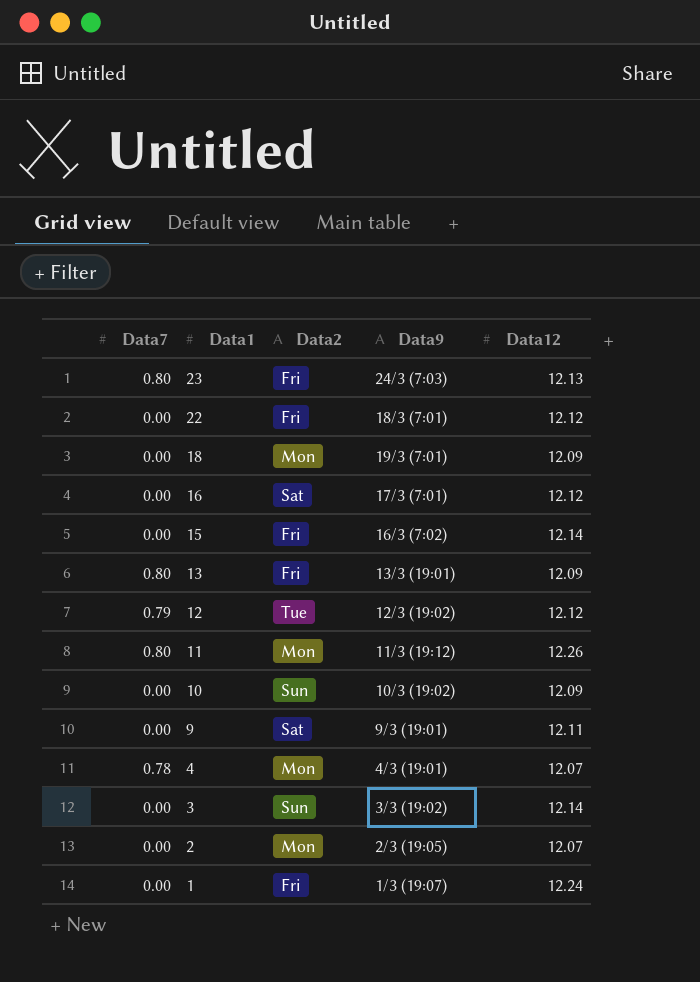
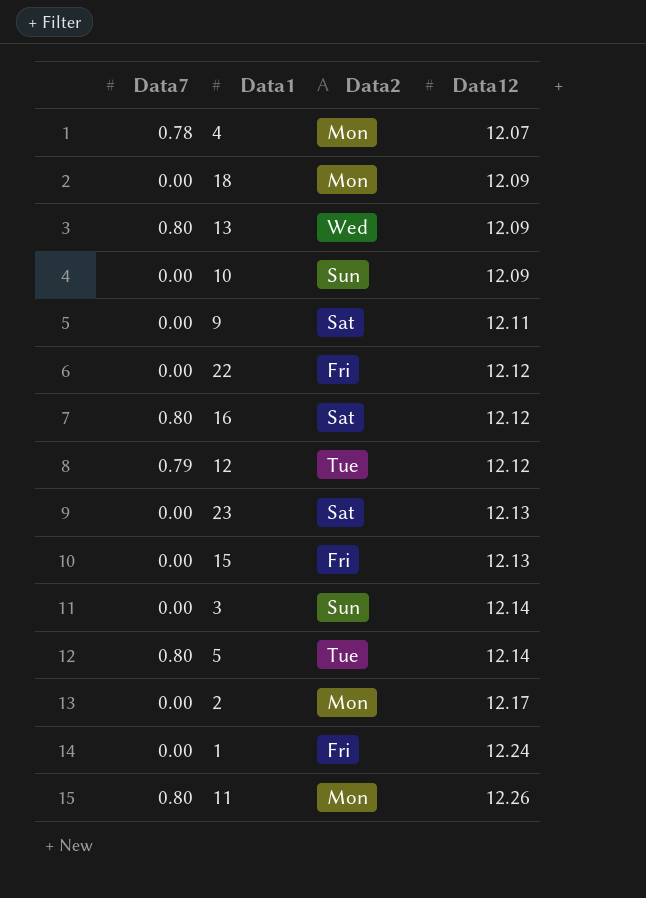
row order: Data1 descending -> Data12 ascending
column Data9 | position: 4 -> none
13 | Data2: Fri -> Wed
16 | Data7: 0.00 -> 0.80
23 | Data7: 0.80 -> 0.00
23 | Data2: Fri -> Sat
15 | Data12: 12.14 -> 12.13
row 5: none -> 0.80 | Tue | 12.14
2 | Data12: 12.07 -> 12.17

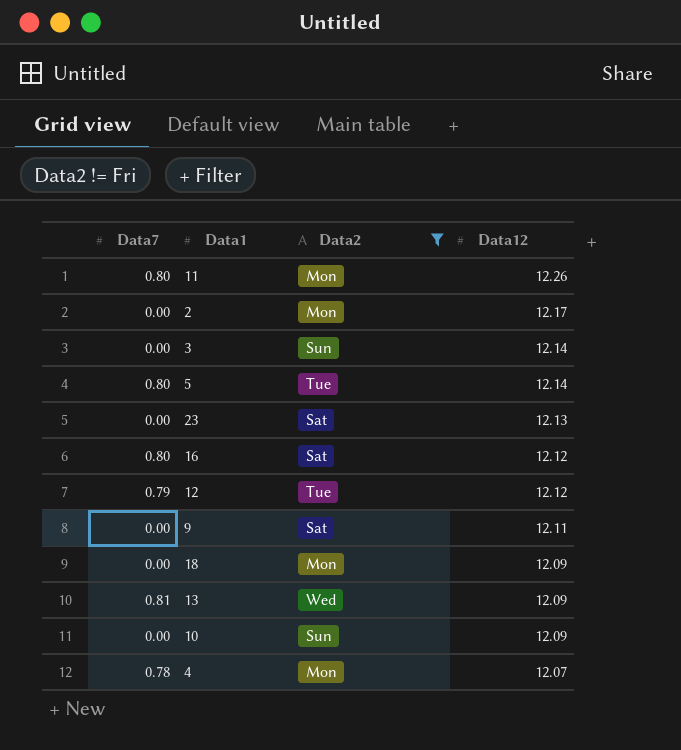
filter: none -> Data2 != Fri
row order: Data12 ascending -> Data12 descending
13 | Data7: 0.80 -> 0.81

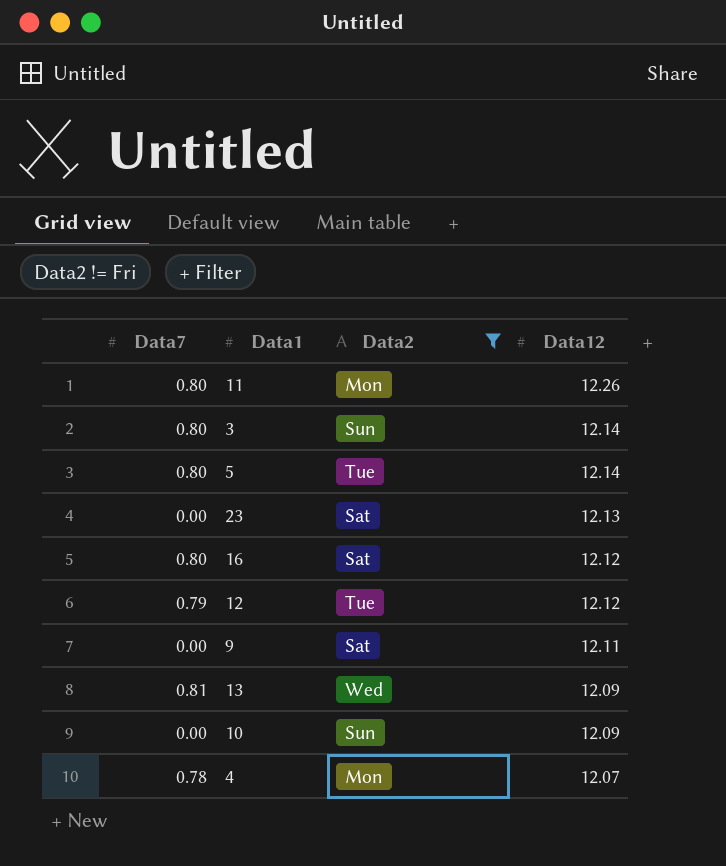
row 2: 0.00 | Mon | 12.17 -> none
row 18: 0.00 | Mon | 12.09 -> none
3 | Data7: 0.00 -> 0.80

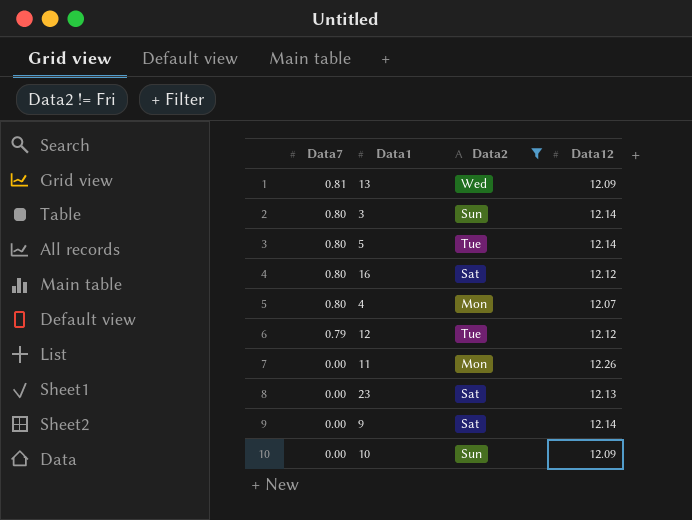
row order: Data12 descending -> Data7 descending
4 | Data7: 0.78 -> 0.80
11 | Data7: 0.80 -> 0.00
9 | Data12: 12.11 -> 12.14

